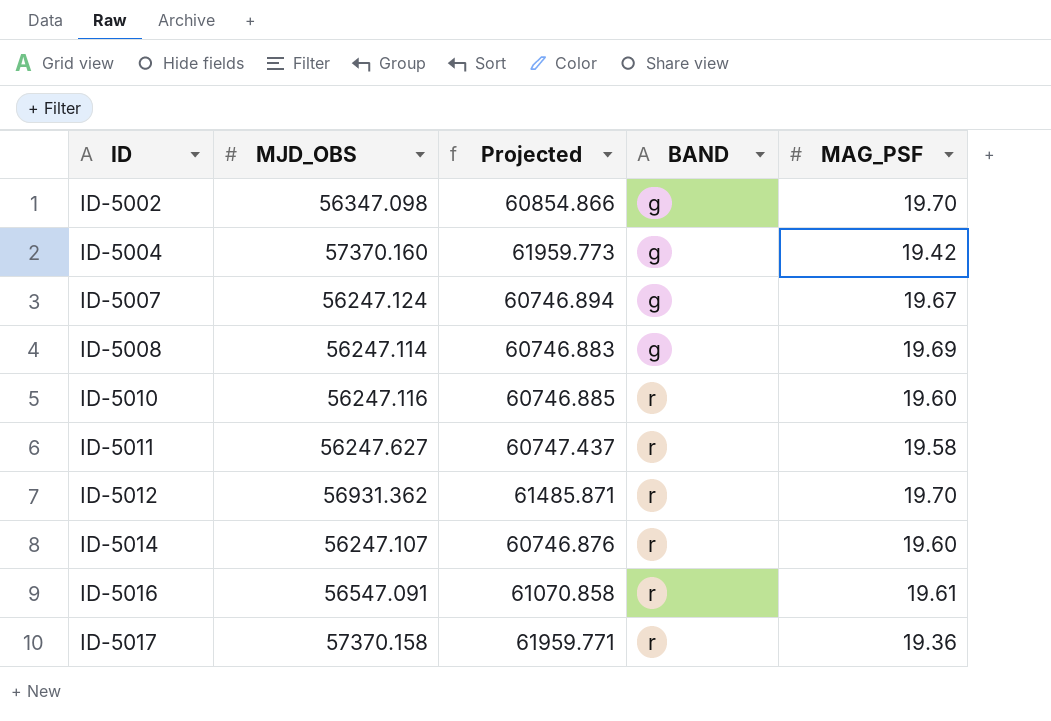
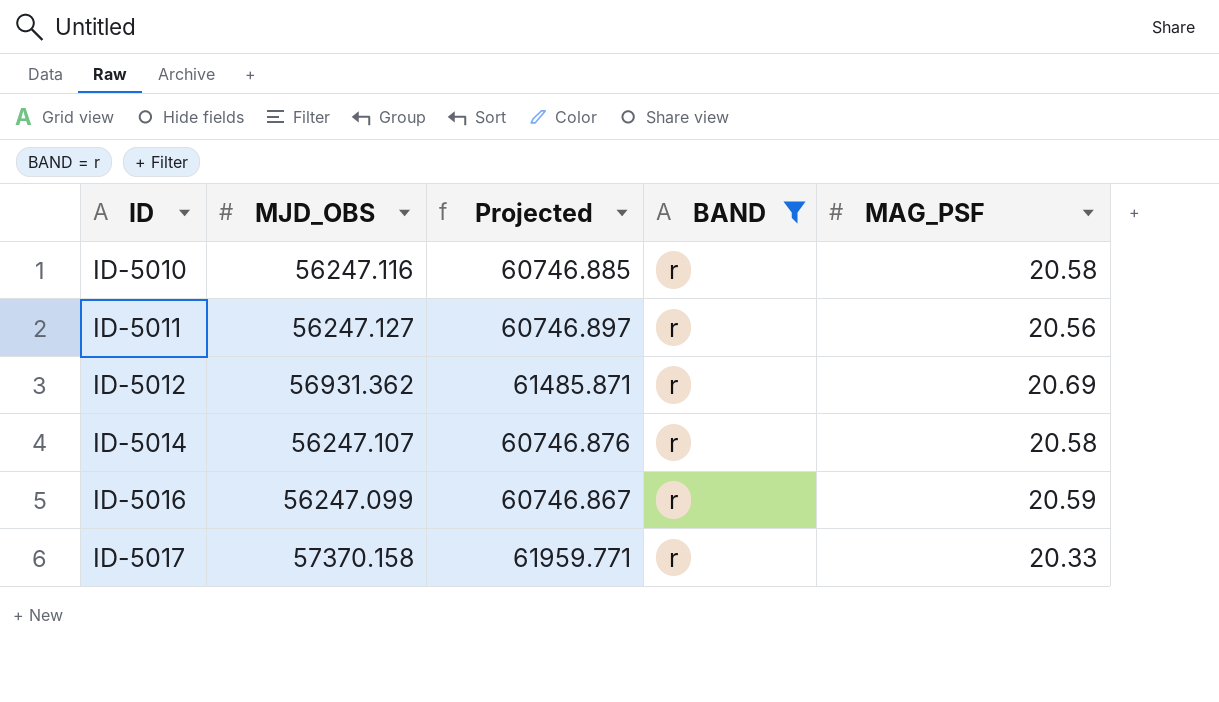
filter: none -> BAND = r
ID-5010 | MAG_PSF: 19.60 -> 20.58
ID-5011 | MJD_OBS: 56247.627 -> 56247.127
ID-5011 | Projected: 60747.437 -> 60746.897
ID-5011 | MAG_PSF: 19.58 -> 20.56
ID-5012 | MAG_PSF: 19.70 -> 20.69
ID-5014 | MAG_PSF: 19.60 -> 20.58
ID-5016 | MJD_OBS: 56547.091 -> 56247.099
ID-5016 | Projected: 61070.858 -> 60746.867
ID-5016 | MAG_PSF: 19.61 -> 20.59
ID-5017 | MAG_PSF: 19.36 -> 20.33

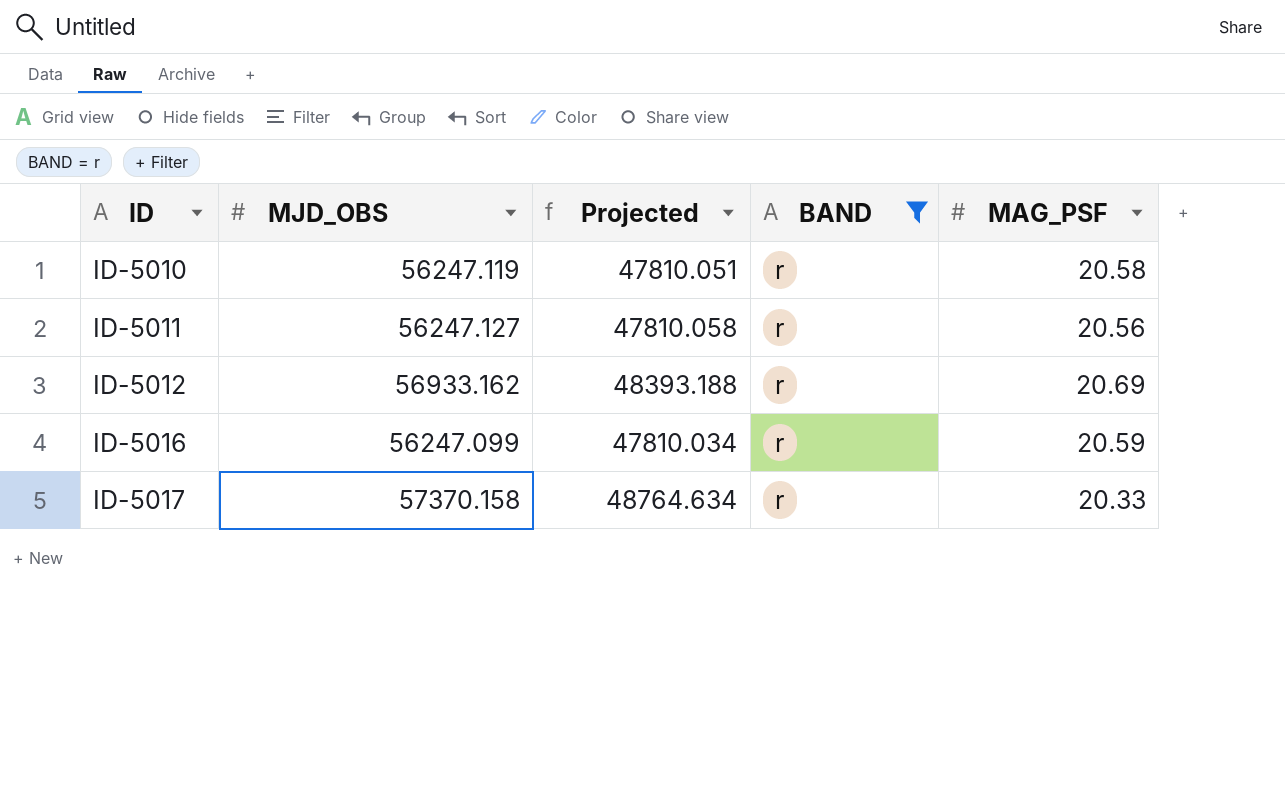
column Projected | formula: [MJD_OBS] * 1.08 -> [MJD_OBS] * 0.85
row ID-5014: 56247.107 | 60746.876 | r | 20.58 -> none
ID-5010 | MJD_OBS: 56247.116 -> 56247.119
ID-5012 | MJD_OBS: 56931.362 -> 56933.162

